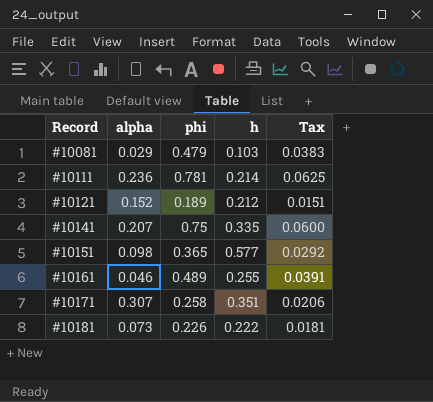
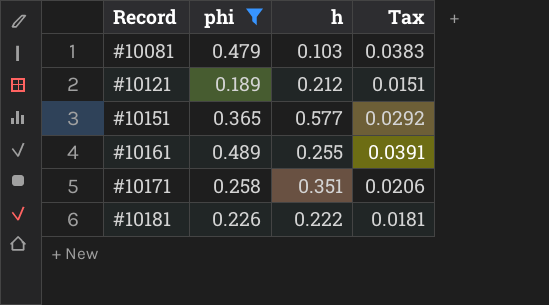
filter: none -> phi <= 0.489
column alpha | position: 2 -> none

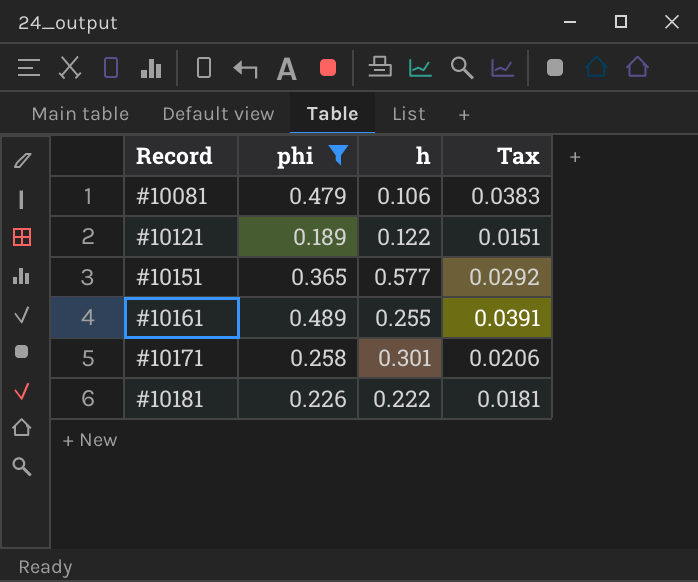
#10081 | h: 0.103 -> 0.106
#10121 | h: 0.212 -> 0.122
#10171 | h: 0.351 -> 0.301

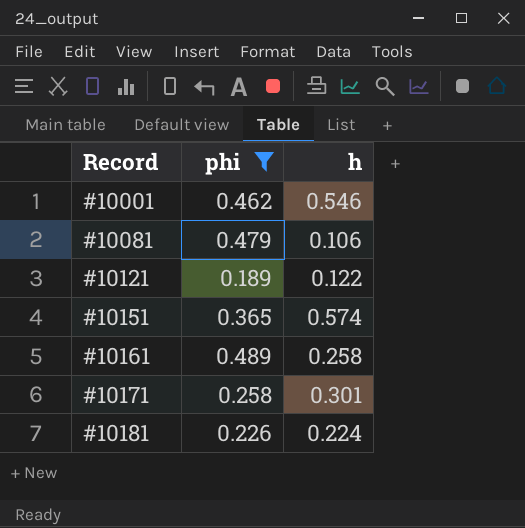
column Tax | formula: [phi] * 0.08 -> none
row #10001: none -> 0.462 | 0.546
#10151 | h: 0.577 -> 0.574
#10161 | h: 0.255 -> 0.258
#10181 | h: 0.222 -> 0.224

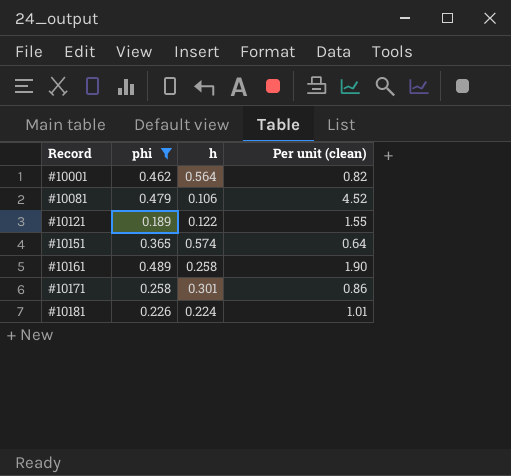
column Per unit (clean) | formula: none -> [phi] / [h]
#10001 | h: 0.546 -> 0.564

